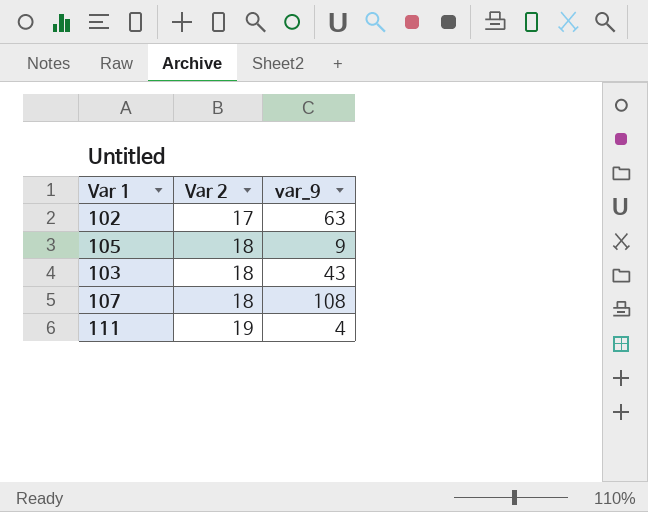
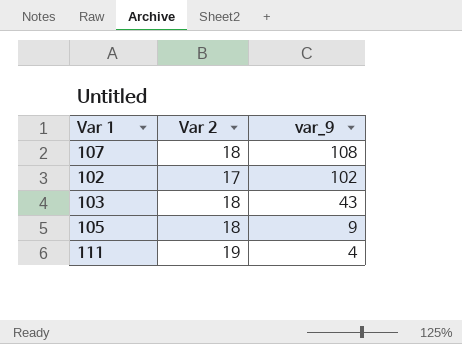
row order: Var 2 ascending -> var_9 descending
102 | var_9: 63 -> 102

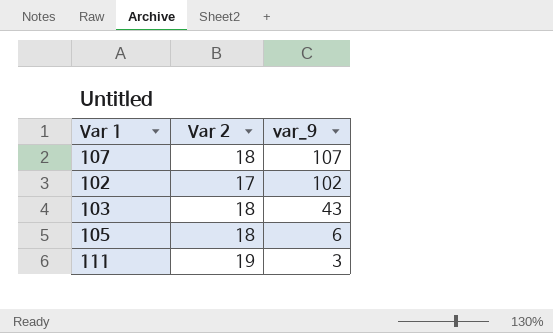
107 | var_9: 108 -> 107
105 | var_9: 9 -> 6
111 | var_9: 4 -> 3

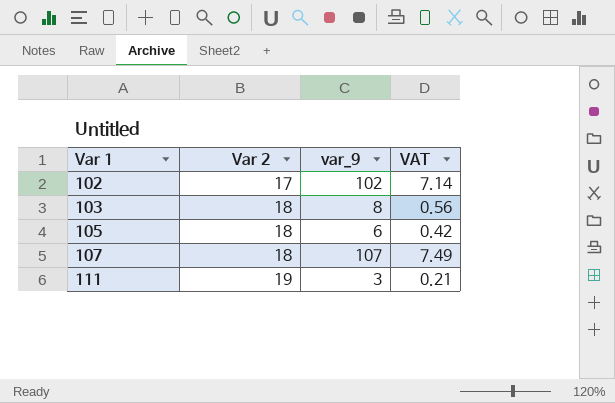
row order: var_9 descending -> Var 1 ascending
column VAT | formula: none -> [var_9] * 0.07
103 | var_9: 43 -> 8

